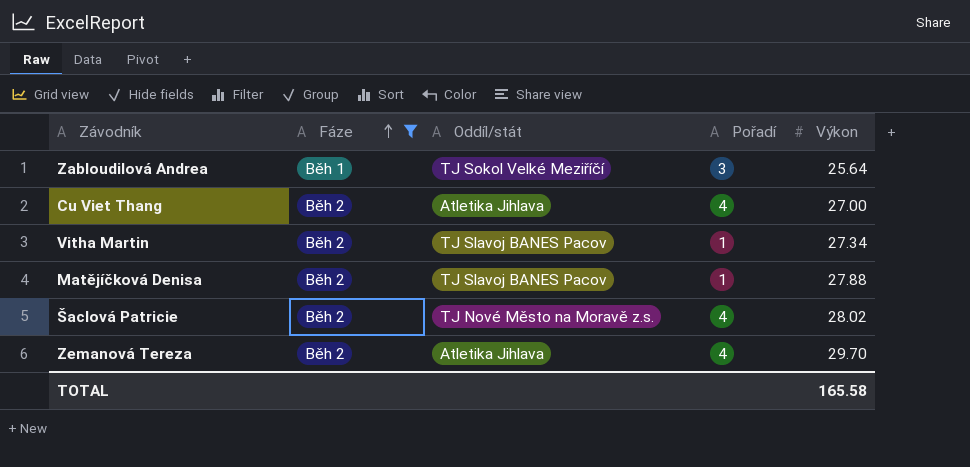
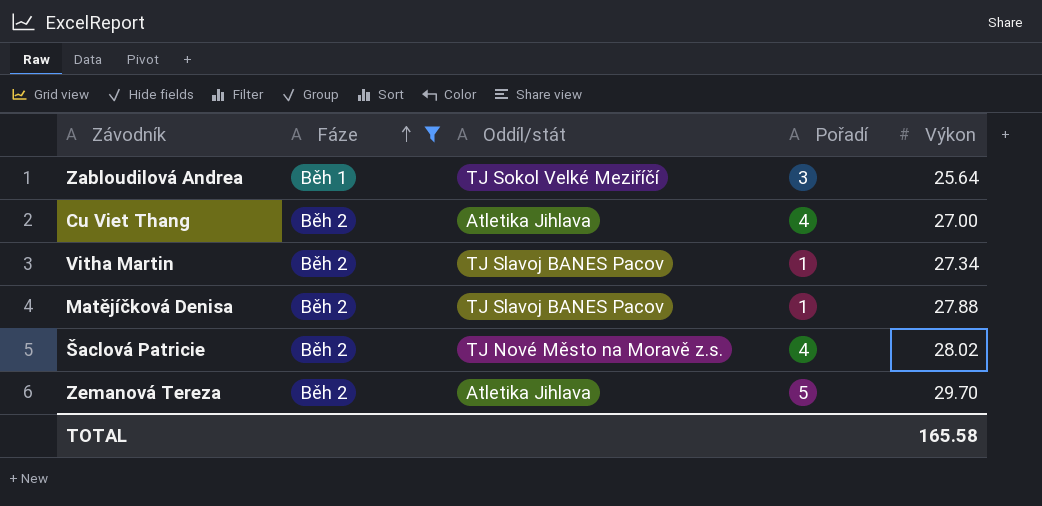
Zemanová Tereza | Pořadí: 4 -> 5

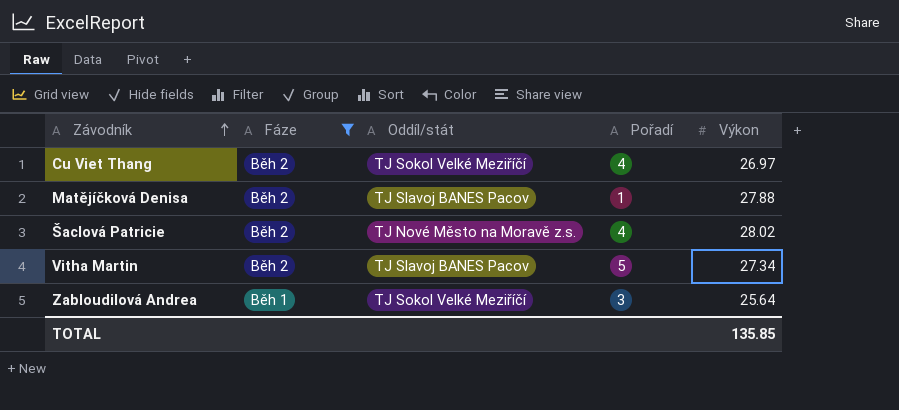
row order: Fáze ascending -> Závodník ascending
row Zemanová Tereza: Běh 2 | Atletika Jihlava | 5 | 29.70 -> none
Cu Viet Thang | Oddíl/stát: Atletika Jihlava -> TJ Sokol Velké Meziříčí
Cu Viet Thang | Výkon: 27.00 -> 26.97
Vitha Martin | Pořadí: 1 -> 5
TOTAL | Výkon: 165.58 -> 135.85

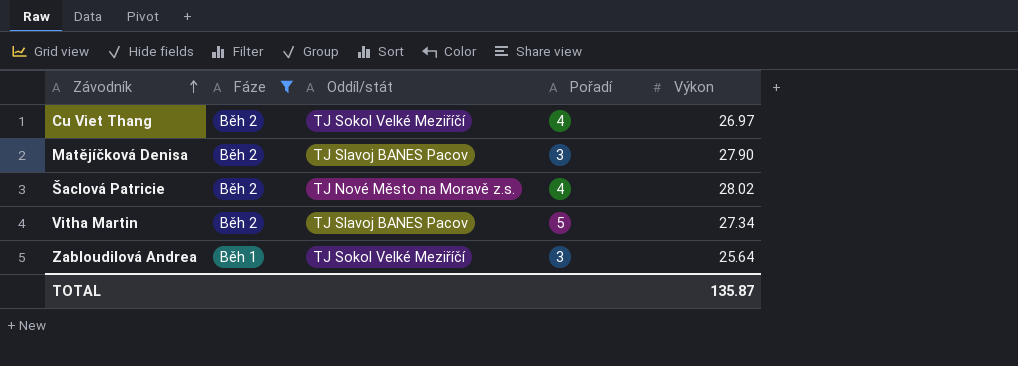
Matějíčková Denisa | Pořadí: 1 -> 3
Matějíčková Denisa | Výkon: 27.88 -> 27.90
TOTAL | Výkon: 135.85 -> 135.87

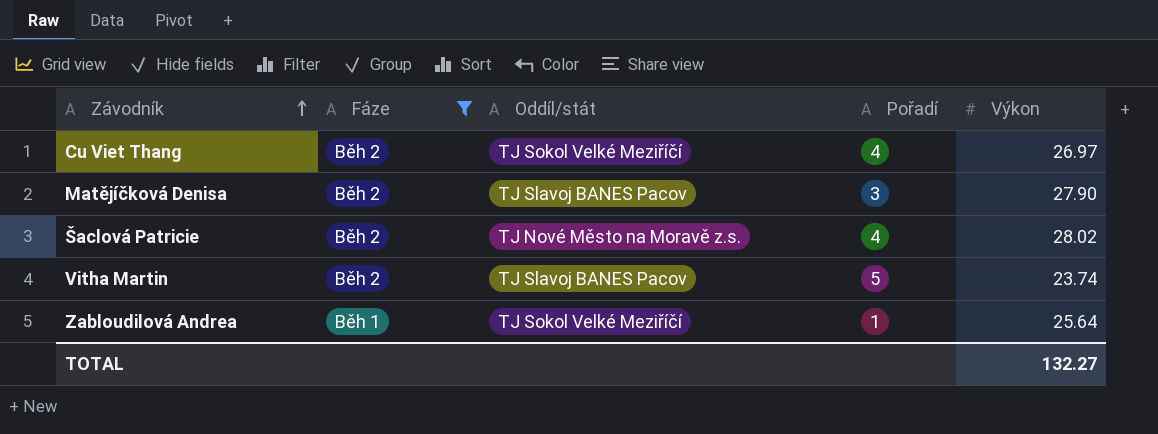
Vitha Martin | Výkon: 27.34 -> 23.74
Zabloudilová Andrea | Pořadí: 3 -> 1
TOTAL | Výkon: 135.87 -> 132.27

